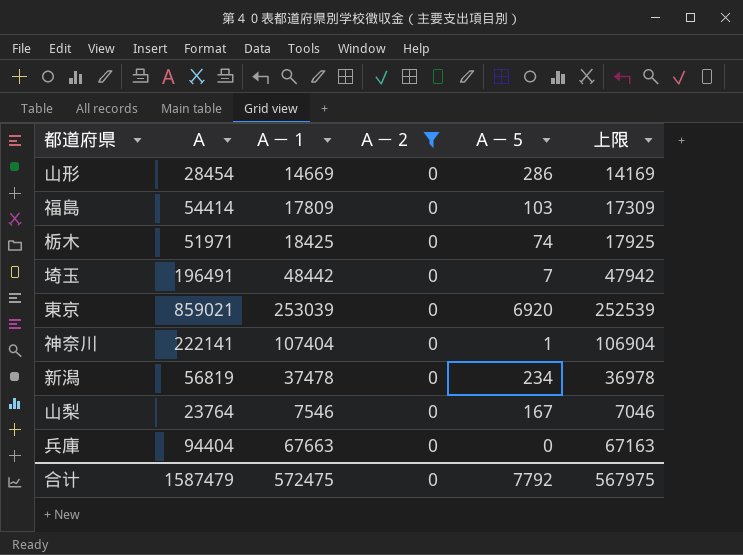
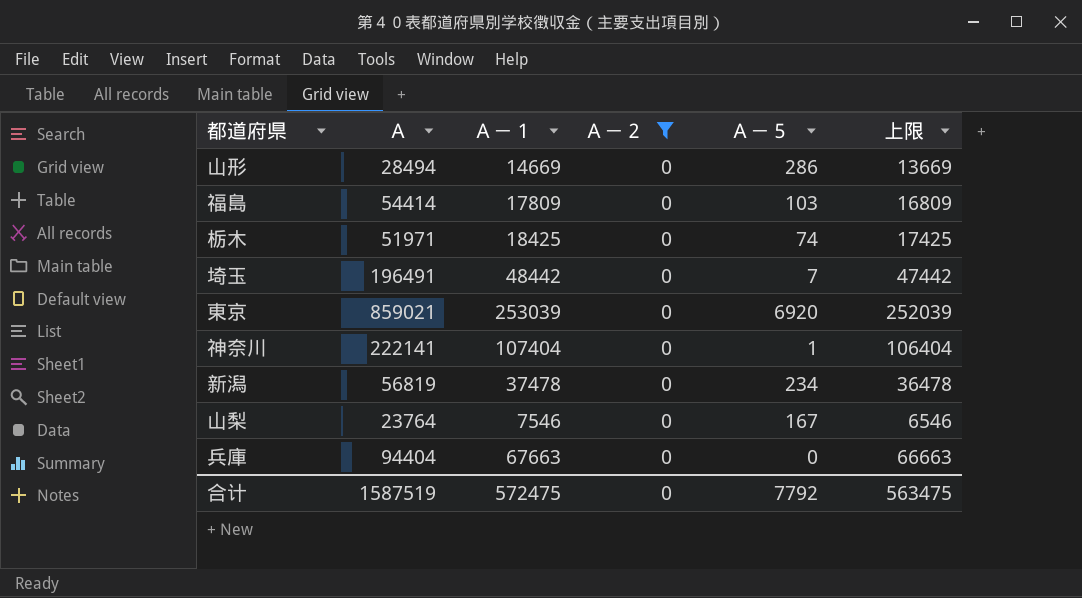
column 上限 | formula: [Ａ－１] - 500 -> [Ａ－１] - 1000
山形 | Ａ: 28454 -> 28494
合计 | Ａ: 1587479 -> 1587519
合计 | 上限: 567975 -> 563475

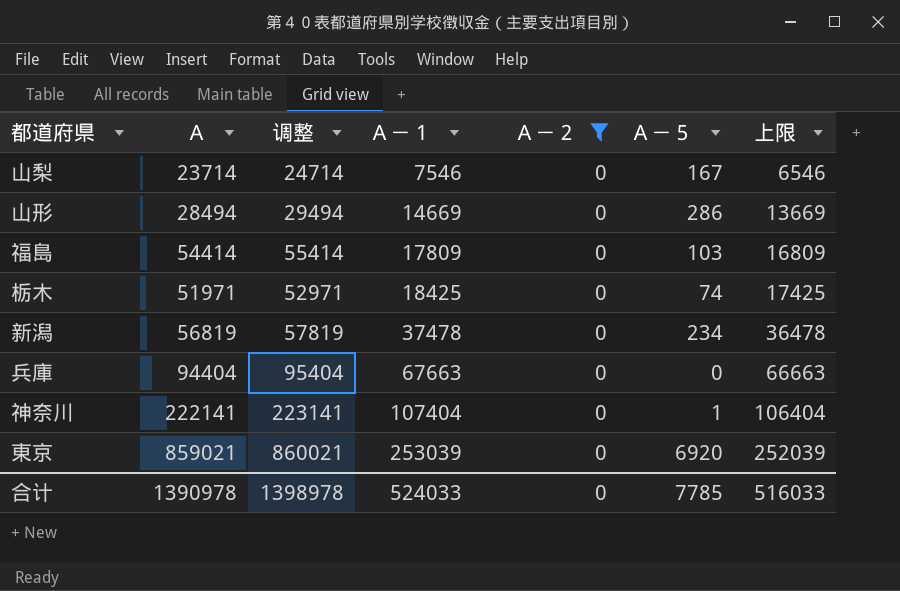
row order: none -> Ａ－１ ascending
column 调整 | formula: none -> [Ａ] + 1000
row 埼玉: 196491 | 48442 | 0 | 7 | 47442 -> none
山梨 | Ａ: 23764 -> 23714
合计 | Ａ: 1587519 -> 1390978
合计 | Ａ－１: 572475 -> 524033
合计 | Ａ－５: 7792 -> 7785
合计 | 上限: 563475 -> 516033

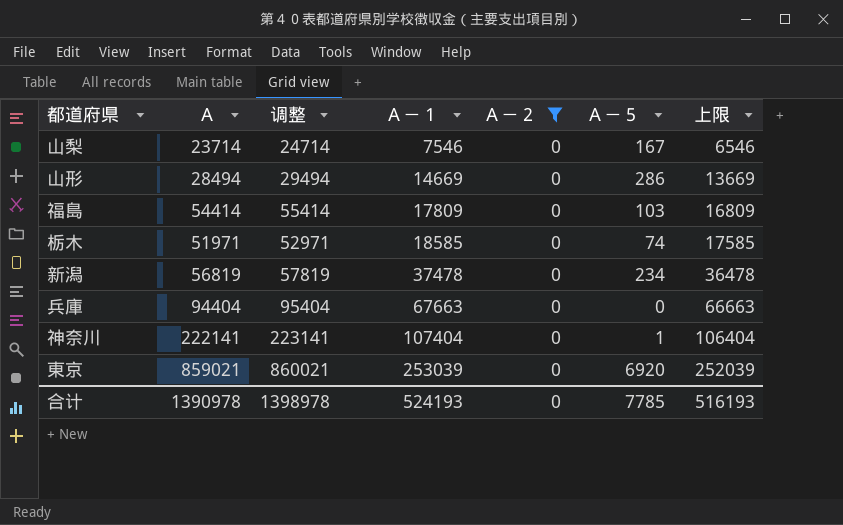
栃木 | Ａ－１: 18425 -> 18585
栃木 | 上限: 17425 -> 17585
合计 | Ａ－１: 524033 -> 524193
合计 | 上限: 516033 -> 516193

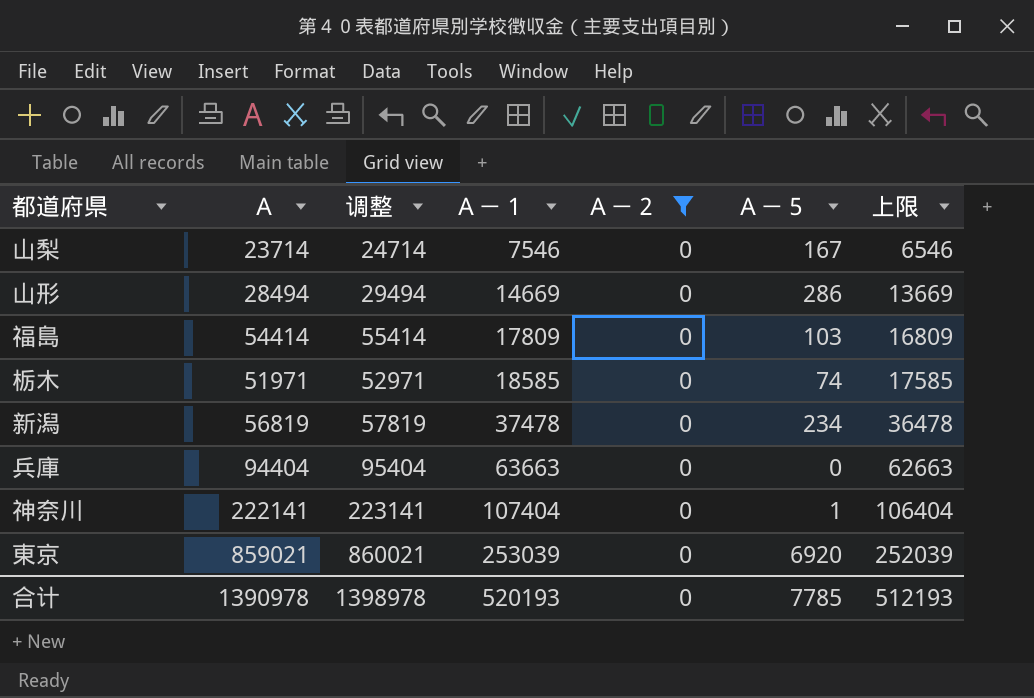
兵庫 | Ａ－１: 67663 -> 63663
兵庫 | 上限: 66663 -> 62663
合计 | Ａ－１: 524193 -> 520193
合计 | 上限: 516193 -> 512193

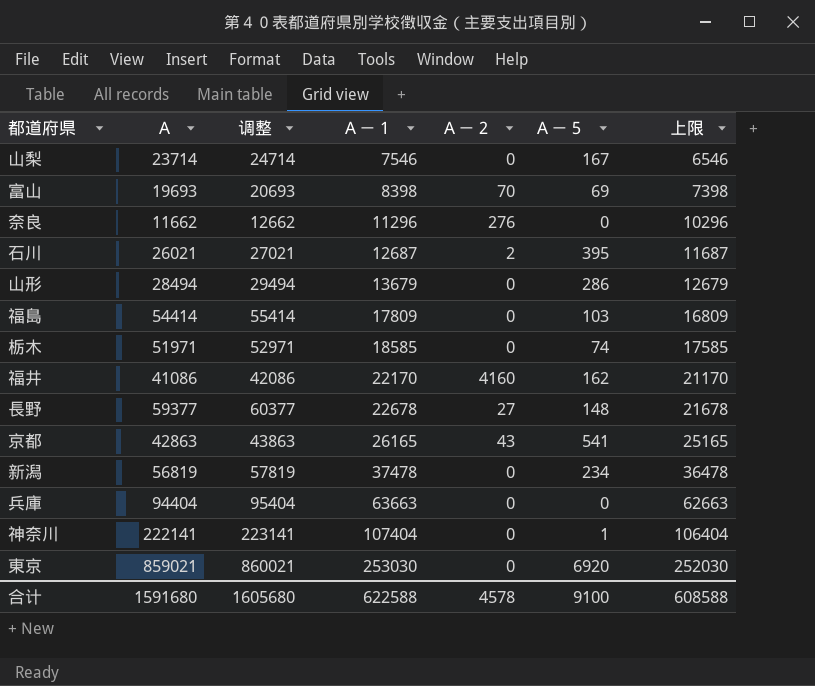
filter: Ａ－２ = 0 -> none
山形 | Ａ－１: 14669 -> 13679
山形 | 上限: 13669 -> 12679
東京 | Ａ－１: 253039 -> 253030
東京 | 上限: 252039 -> 252030
合计 | Ａ: 1390978 -> 1591680
合计 | 调整: 1398978 -> 1605680
合计 | Ａ－１: 520193 -> 622588
合计 | Ａ－２: 0 -> 4578
合计 | Ａ－５: 7785 -> 9100
合计 | 上限: 512193 -> 608588

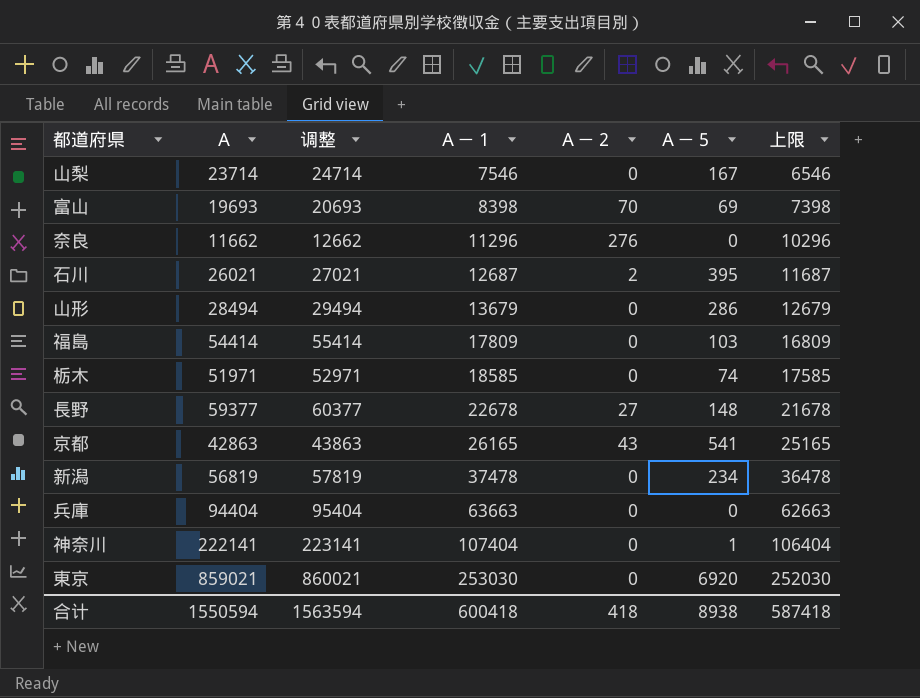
row 福井: 41086 | 42086 | 22170 | 4160 | 162 | 21170 -> none
合计 | Ａ: 1591680 -> 1550594
合计 | 调整: 1605680 -> 1563594
合计 | Ａ－１: 622588 -> 600418
合计 | Ａ－２: 4578 -> 418
合计 | Ａ－５: 9100 -> 8938
合计 | 上限: 608588 -> 587418

